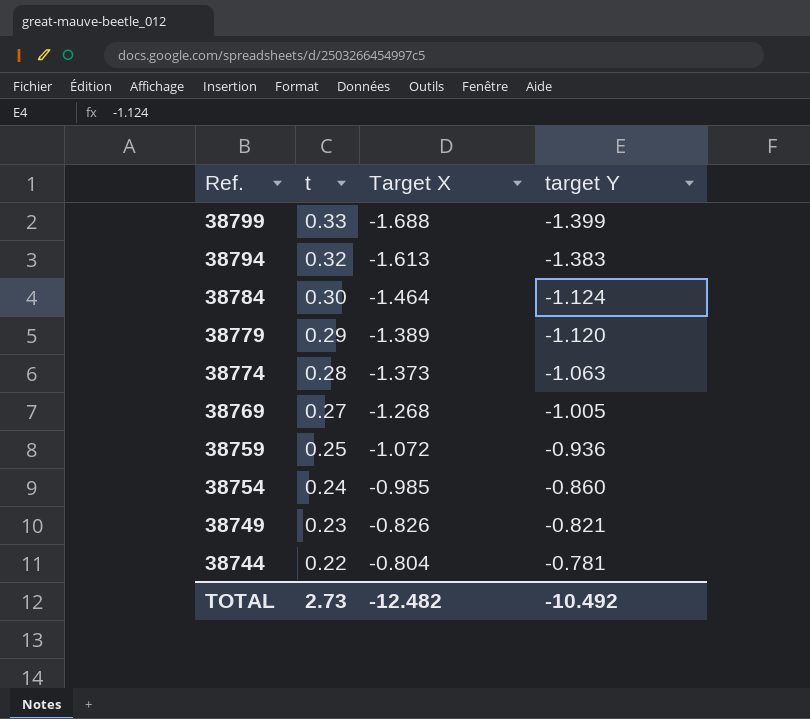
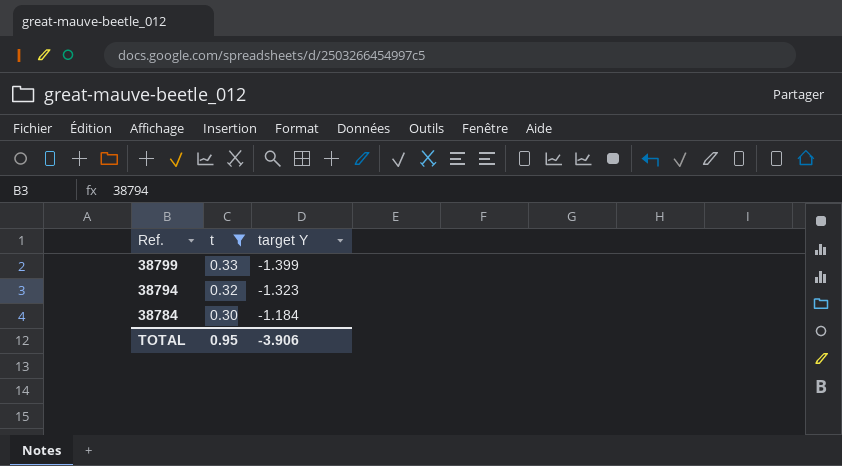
filter: none -> t >= 0.30
column Target X | position: 3 -> none
38794 | target Y: -1.383 -> -1.323
38784 | target Y: -1.124 -> -1.184
TOTAL | t: 2.73 -> 0.95
TOTAL | target Y: -10.492 -> -3.906

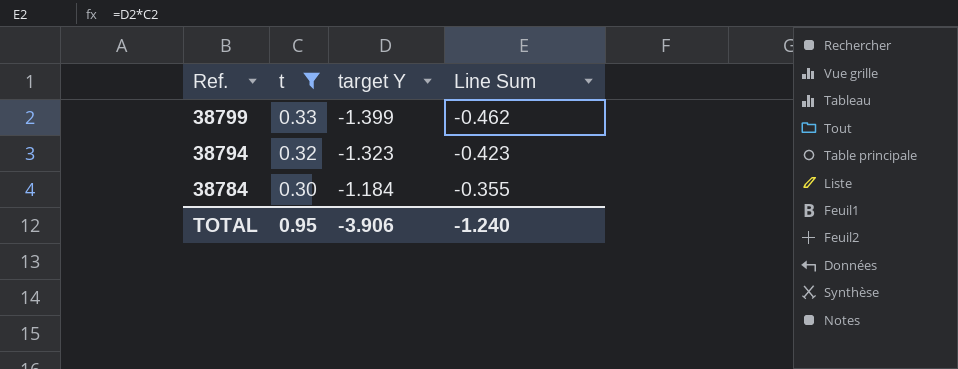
column Line Sum | formula: none -> [t] * [target Y]

